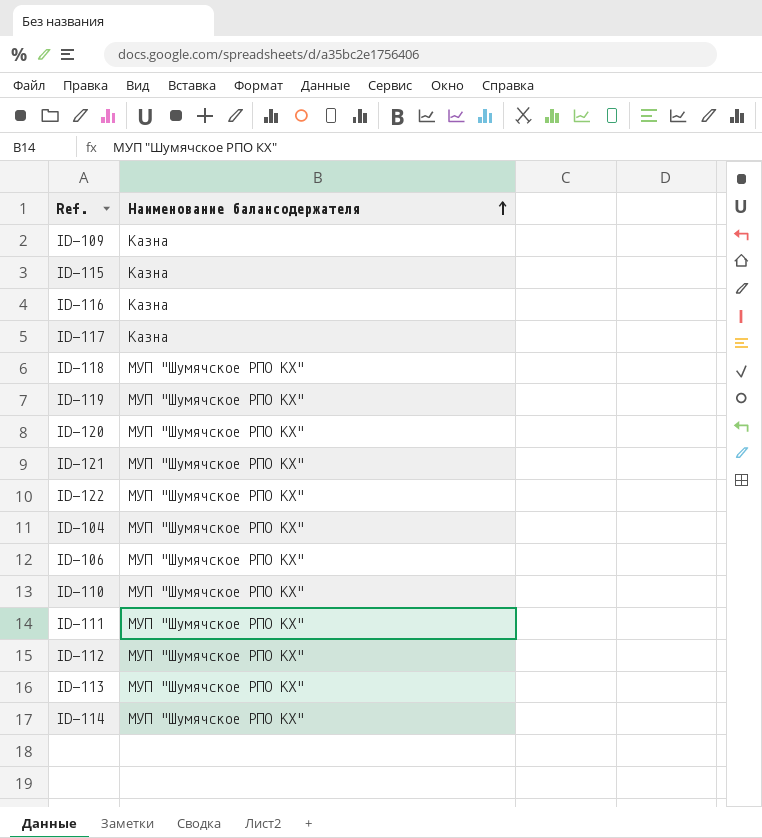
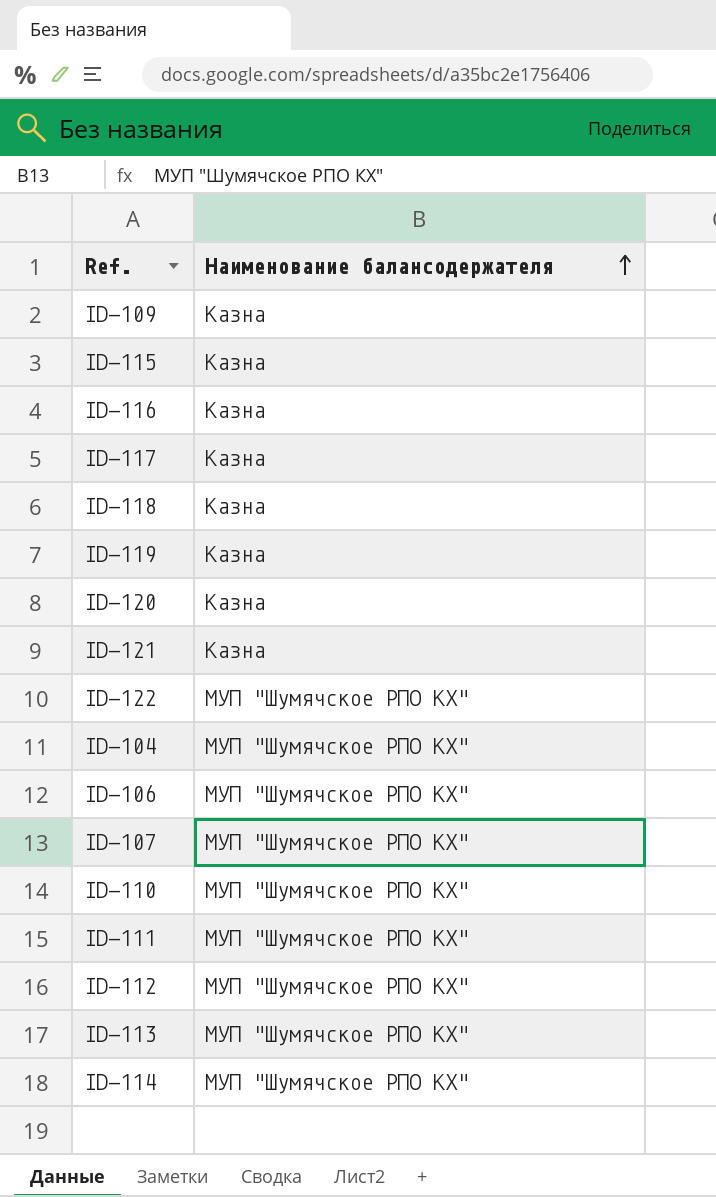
ID-118 | Наименование балансодержателя: МУП "Шумячское РПО КХ" -> Казна
ID-119 | Наименование балансодержателя: МУП "Шумячское РПО КХ" -> Казна
ID-120 | Наименование балансодержателя: МУП "Шумячское РПО КХ" -> Казна
ID-121 | Наименование балансодержателя: МУП "Шумячское РПО КХ" -> Казна
row ID-107: none -> МУП "Шумячское РПО КХ"

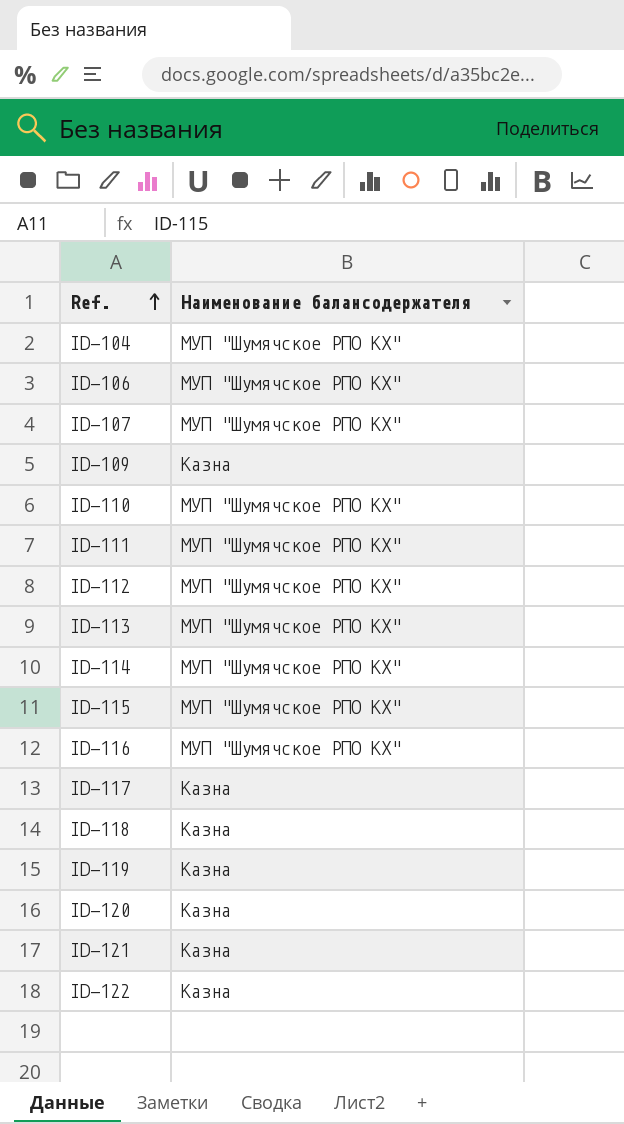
row order: Наименование балансодержателя ascending -> Ref. ascending
ID-115 | Наименование балансодержателя: Казна -> МУП "Шумячское РПО КХ"
ID-116 | Наименование балансодержателя: Казна -> МУП "Шумячское РПО КХ"
ID-122 | Наименование балансодержателя: МУП "Шумячское РПО КХ" -> Казна

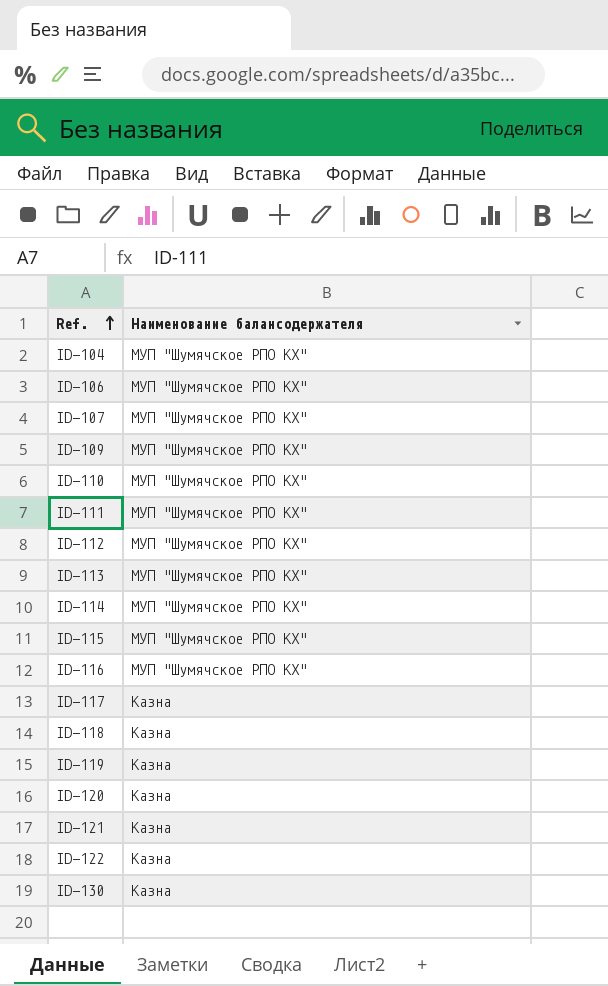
ID-109 | Наименование балансодержателя: Казна -> МУП "Шумячское РПО КХ"
row ID-130: none -> Казна

